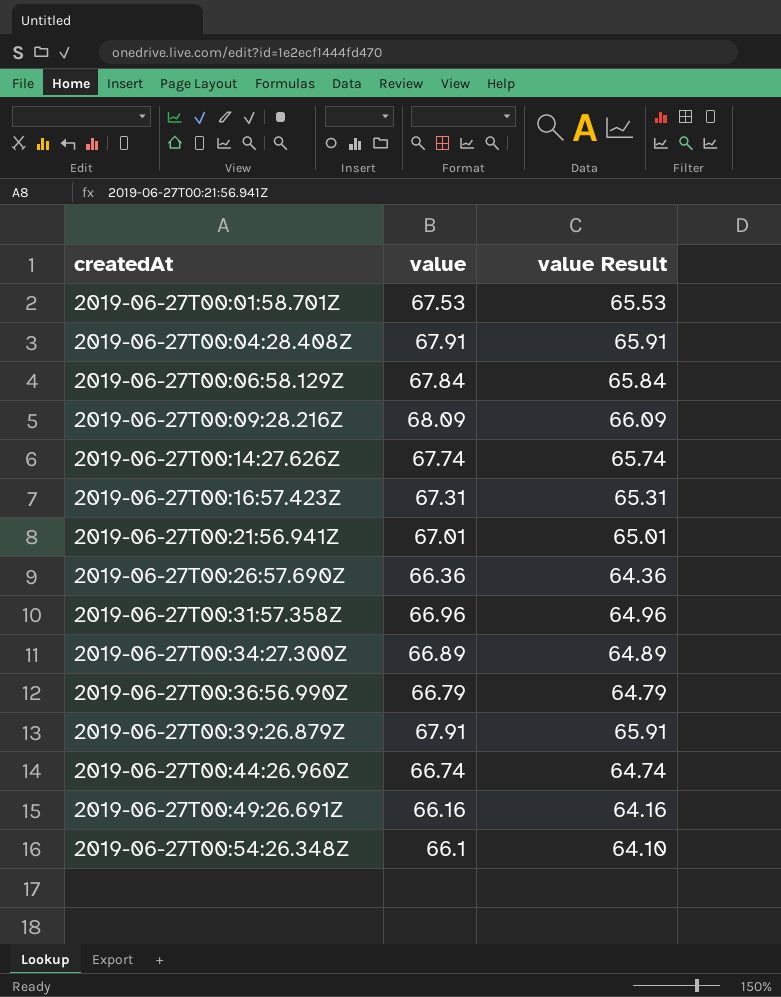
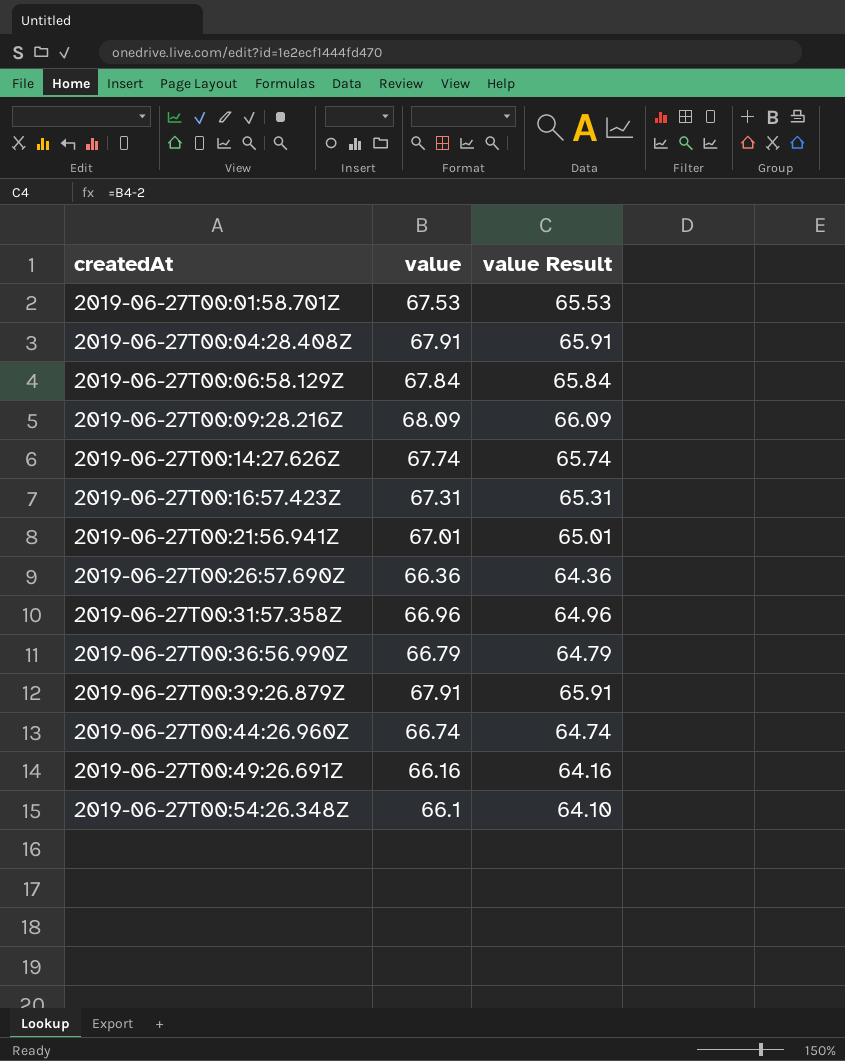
row 2019-06-27T00:34:27.300Z: 66.89 | 64.89 -> none

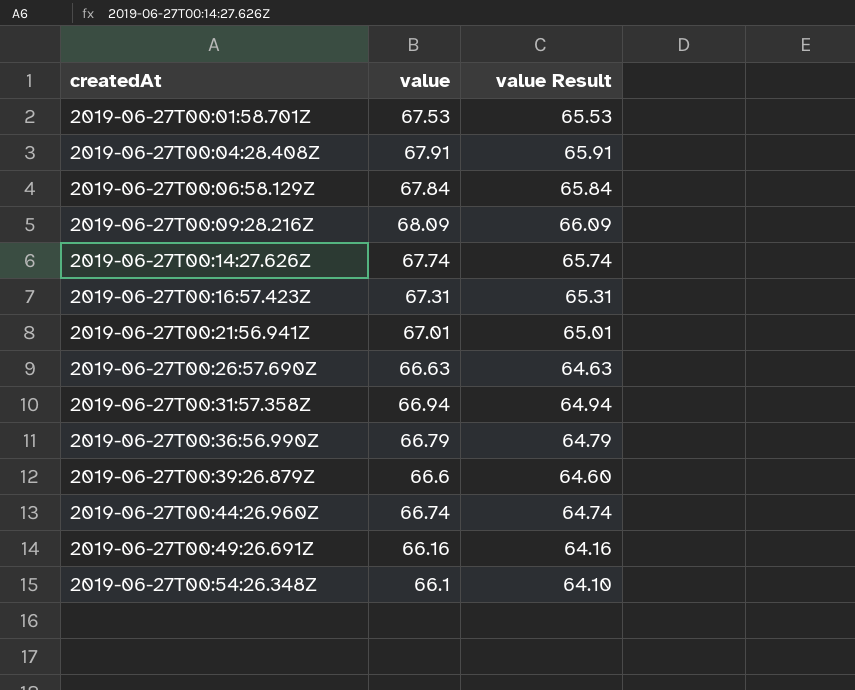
2019-06-27T00:26:57.690Z | value: 66.36 -> 66.63
2019-06-27T00:26:57.690Z | value Result: 64.36 -> 64.63
2019-06-27T00:31:57.358Z | value: 66.96 -> 66.94
2019-06-27T00:31:57.358Z | value Result: 64.96 -> 64.94
2019-06-27T00:39:26.879Z | value: 67.91 -> 66.6
2019-06-27T00:39:26.879Z | value Result: 65.91 -> 64.60

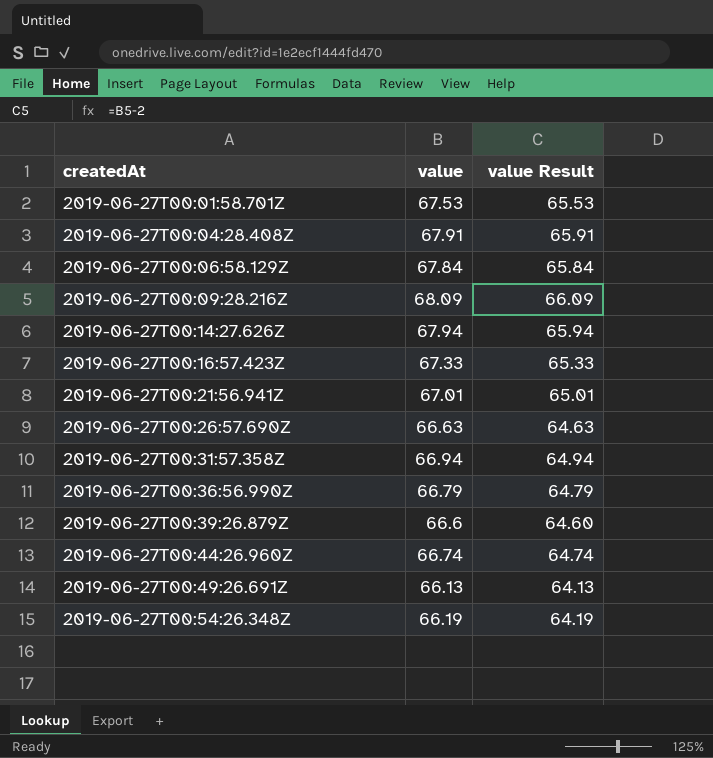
2019-06-27T00:14:27.626Z | value: 67.74 -> 67.94
2019-06-27T00:14:27.626Z | value Result: 65.74 -> 65.94
2019-06-27T00:16:57.423Z | value: 67.31 -> 67.33
2019-06-27T00:16:57.423Z | value Result: 65.31 -> 65.33
2019-06-27T00:49:26.691Z | value: 66.16 -> 66.13
2019-06-27T00:49:26.691Z | value Result: 64.16 -> 64.13
2019-06-27T00:54:26.348Z | value: 66.1 -> 66.19
2019-06-27T00:54:26.348Z | value Result: 64.10 -> 64.19

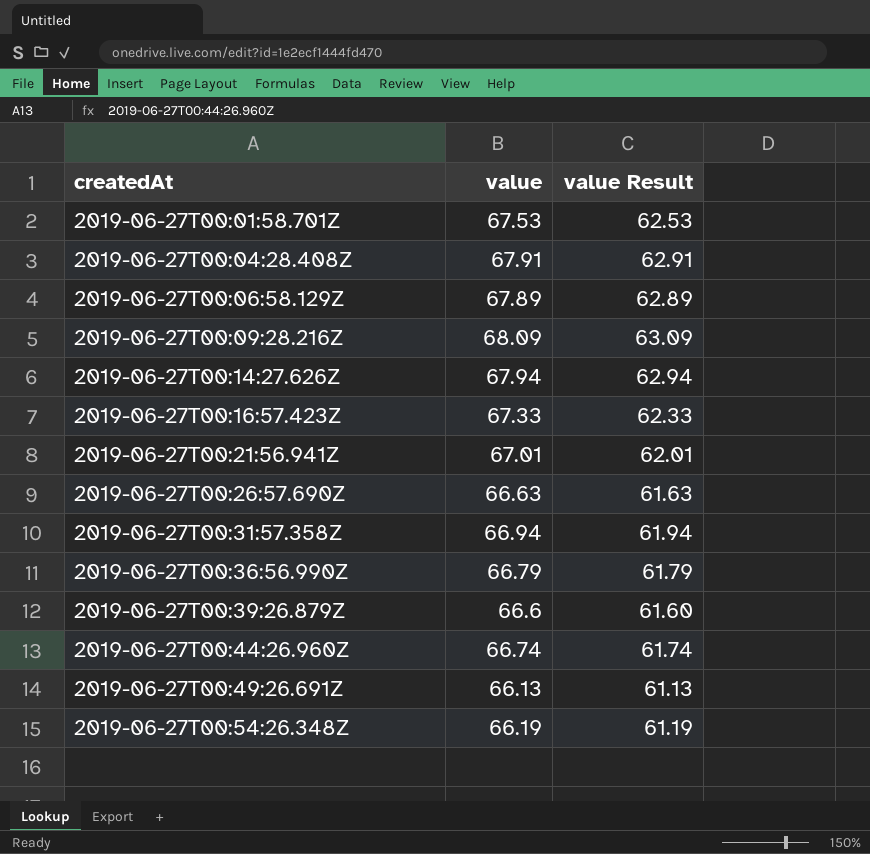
column value Result | formula: [value] - 2 -> [value] - 5
2019-06-27T00:06:58.129Z | value: 67.84 -> 67.89

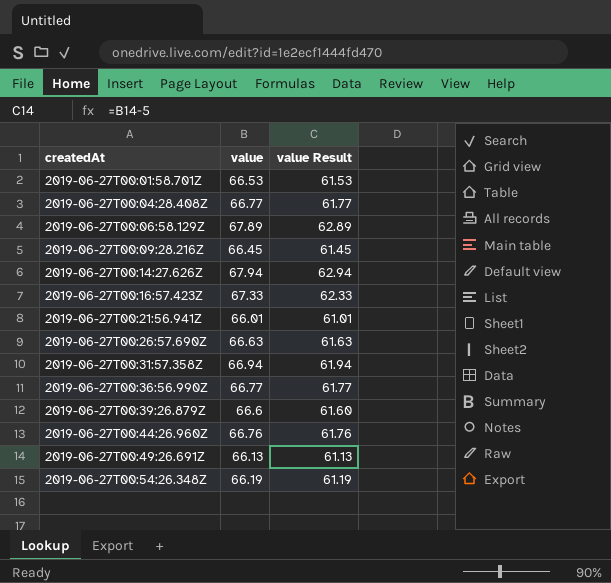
2019-06-27T00:01:58.701Z | value: 67.53 -> 66.53
2019-06-27T00:01:58.701Z | value Result: 62.53 -> 61.53
2019-06-27T00:04:28.408Z | value: 67.91 -> 66.77
2019-06-27T00:04:28.408Z | value Result: 62.91 -> 61.77
2019-06-27T00:09:28.216Z | value: 68.09 -> 66.45
2019-06-27T00:09:28.216Z | value Result: 63.09 -> 61.45
2019-06-27T00:21:56.941Z | value: 67.01 -> 66.01
2019-06-27T00:21:56.941Z | value Result: 62.01 -> 61.01
2019-06-27T00:36:56.990Z | value: 66.79 -> 66.77
2019-06-27T00:36:56.990Z | value Result: 61.79 -> 61.77
2019-06-27T00:44:26.960Z | value: 66.74 -> 66.76
2019-06-27T00:44:26.960Z | value Result: 61.74 -> 61.76

